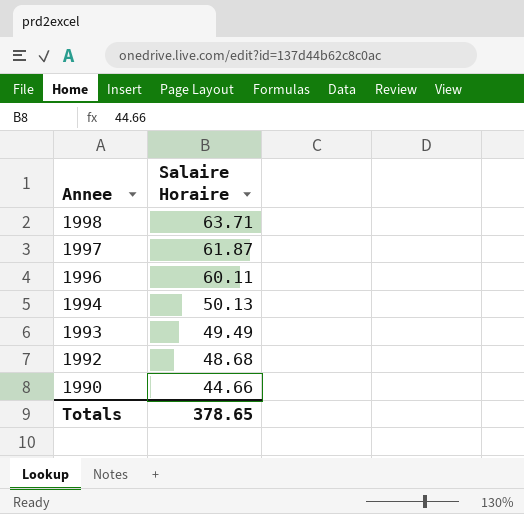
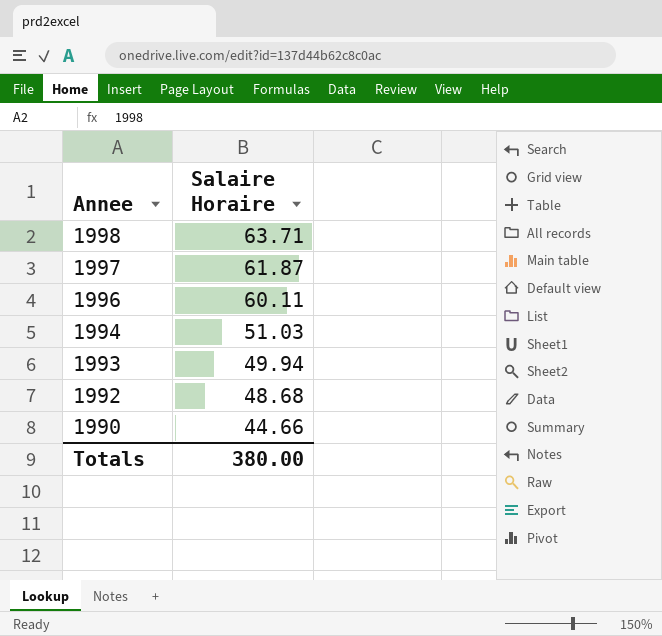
1994 | Salaire Horaire: 50.13 -> 51.03
1993 | Salaire Horaire: 49.49 -> 49.94
Totals | Salaire Horaire: 378.65 -> 380.00

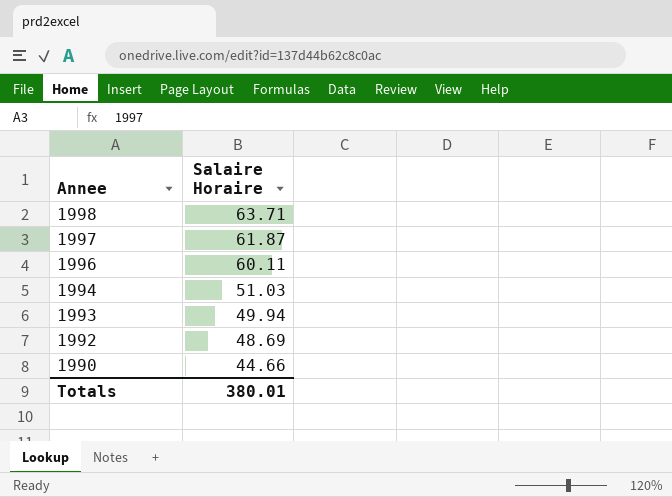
1992 | Salaire Horaire: 48.68 -> 48.69
Totals | Salaire Horaire: 380.00 -> 380.01

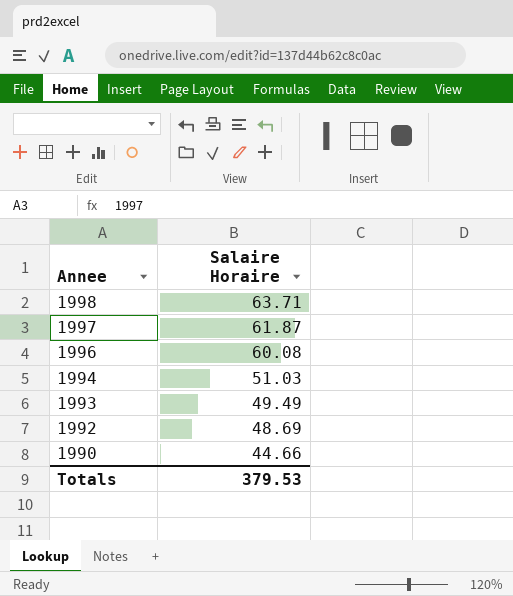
1996 | Salaire Horaire: 60.11 -> 60.08
1993 | Salaire Horaire: 49.94 -> 49.49
Totals | Salaire Horaire: 380.01 -> 379.53

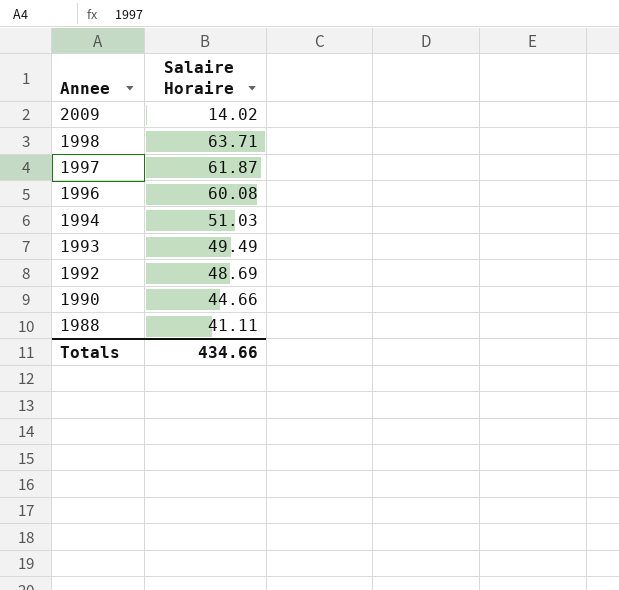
row 2009: none -> 14.02
row 1988: none -> 41.11
Totals | Salaire Horaire: 379.53 -> 434.66

